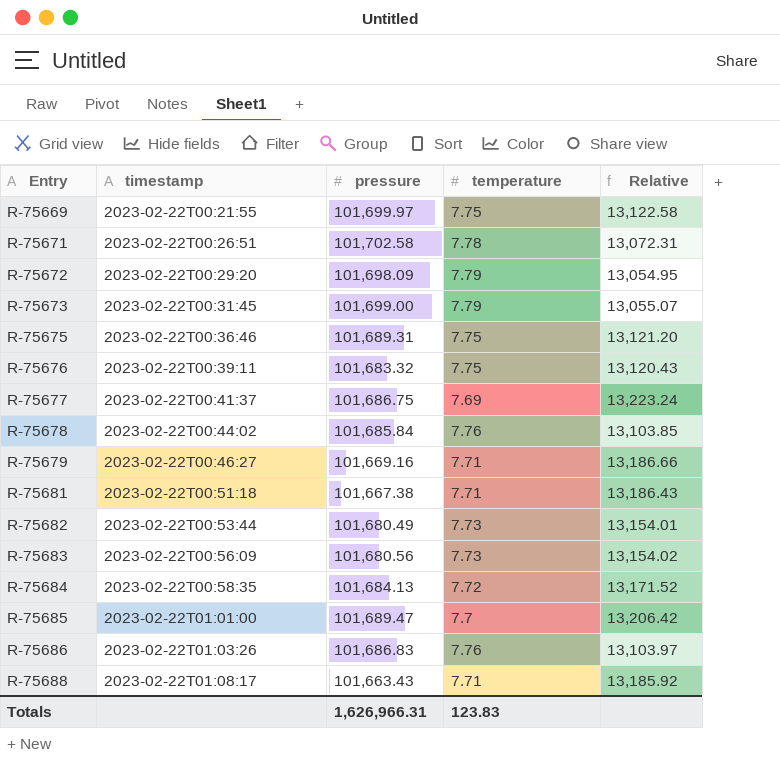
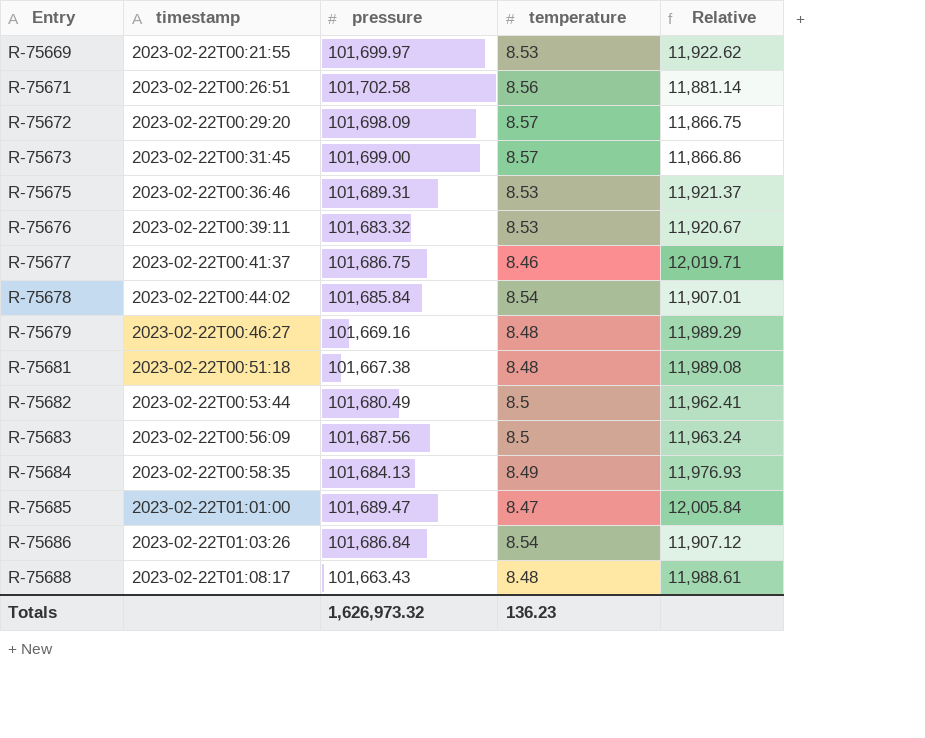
R-75669 | temperature: 7.75 -> 8.53
R-75669 | Relative: 13,122.58 -> 11,922.62
R-75671 | temperature: 7.78 -> 8.56
R-75671 | Relative: 13,072.31 -> 11,881.14
R-75672 | temperature: 7.79 -> 8.57
R-75672 | Relative: 13,054.95 -> 11,866.75
R-75673 | temperature: 7.79 -> 8.57
R-75673 | Relative: 13,055.07 -> 11,866.86
R-75675 | temperature: 7.75 -> 8.53
R-75675 | Relative: 13,121.20 -> 11,921.37
R-75676 | temperature: 7.75 -> 8.53
R-75676 | Relative: 13,120.43 -> 11,920.67
R-75677 | temperature: 7.69 -> 8.46
R-75677 | Relative: 13,223.24 -> 12,019.71
R-75678 | temperature: 7.76 -> 8.54
R-75678 | Relative: 13,103.85 -> 11,907.01
R-75679 | temperature: 7.71 -> 8.48
R-75679 | Relative: 13,186.66 -> 11,989.29
R-75681 | temperature: 7.71 -> 8.48
R-75681 | Relative: 13,186.43 -> 11,989.08
R-75682 | temperature: 7.73 -> 8.5
R-75682 | Relative: 13,154.01 -> 11,962.41
R-75683 | pressure: 101,680.56 -> 101,687.56
R-75683 | temperature: 7.73 -> 8.5
R-75683 | Relative: 13,154.02 -> 11,963.24
R-75684 | temperature: 7.72 -> 8.49
R-75684 | Relative: 13,171.52 -> 11,976.93
R-75685 | temperature: 7.7 -> 8.47
R-75685 | Relative: 13,206.42 -> 12,005.84
R-75686 | pressure: 101,686.83 -> 101,686.84
R-75686 | temperature: 7.76 -> 8.54
R-75686 | Relative: 13,103.97 -> 11,907.12
R-75688 | temperature: 7.71 -> 8.48
R-75688 | Relative: 13,185.92 -> 11,988.61
Totals | pressure: 1,626,966.31 -> 1,626,973.32
Totals | temperature: 123.83 -> 136.23

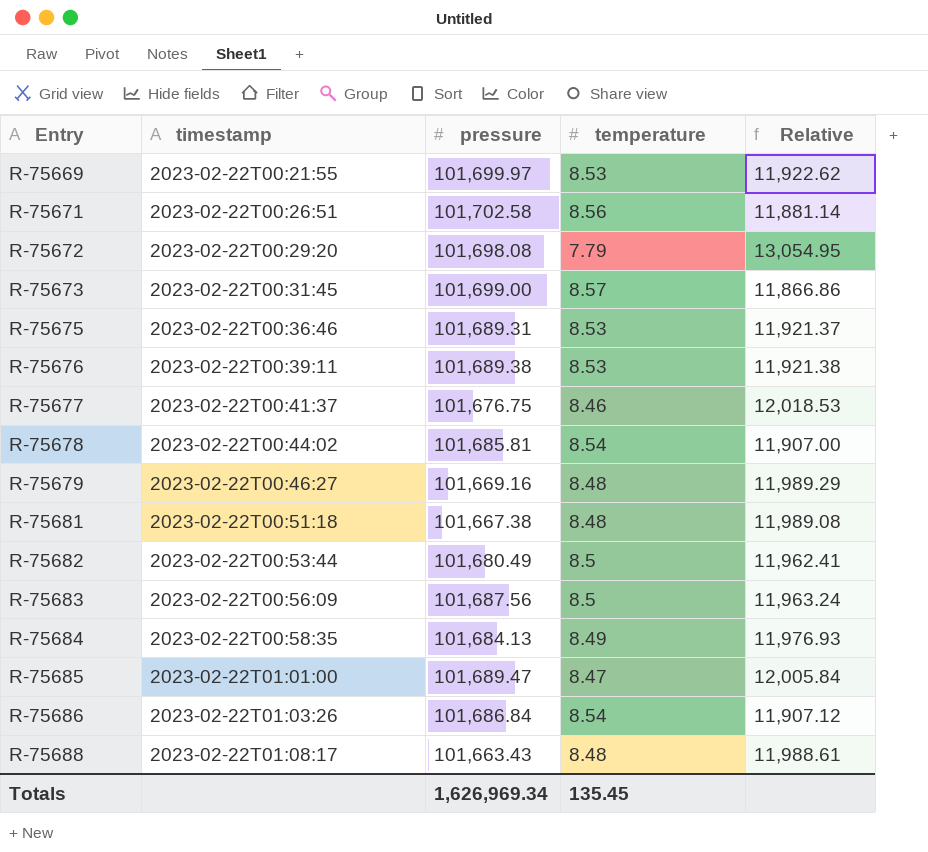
R-75672 | pressure: 101,698.09 -> 101,698.08
R-75672 | temperature: 8.57 -> 7.79
R-75672 | Relative: 11,866.75 -> 13,054.95
R-75676 | pressure: 101,683.32 -> 101,689.38
R-75676 | Relative: 11,920.67 -> 11,921.38
R-75677 | pressure: 101,686.75 -> 101,676.75
R-75677 | Relative: 12,019.71 -> 12,018.53
R-75678 | pressure: 101,685.84 -> 101,685.81
R-75678 | Relative: 11,907.01 -> 11,907.00
Totals | pressure: 1,626,973.32 -> 1,626,969.34
Totals | temperature: 136.23 -> 135.45

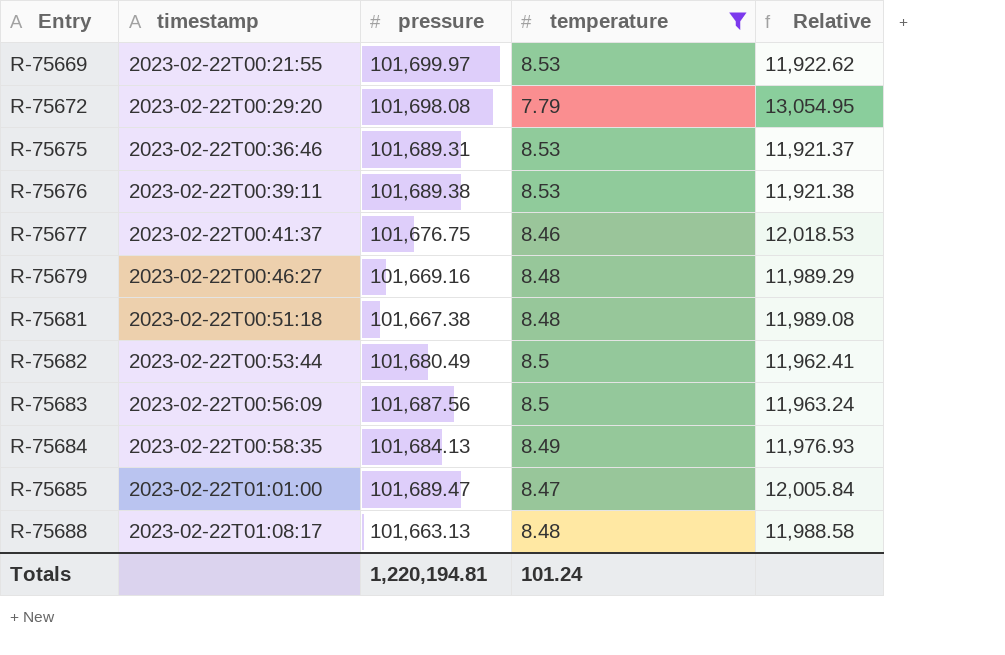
filter: none -> temperature <= 8.53
R-75688 | pressure: 101,663.43 -> 101,663.13
R-75688 | Relative: 11,988.61 -> 11,988.58
Totals | pressure: 1,626,969.34 -> 1,220,194.81
Totals | temperature: 135.45 -> 101.24

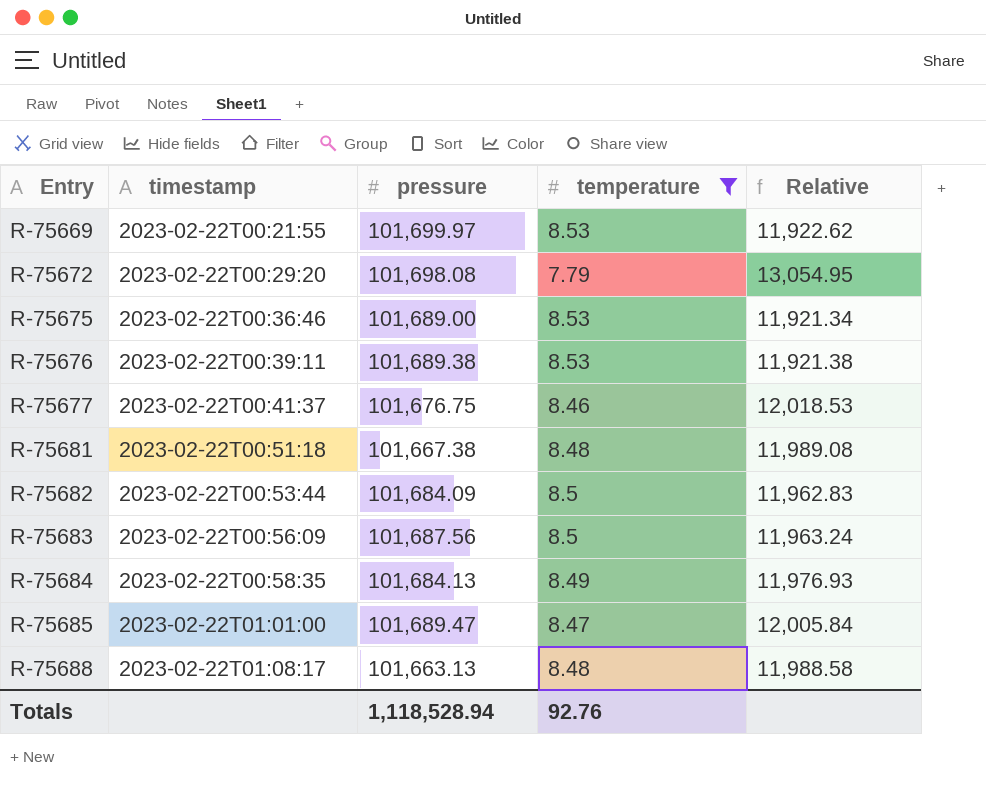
row R-75679: 2023-02-22T00:46:27 | 101,669.16 | 8.48 | 11,989.29 -> none
R-75675 | pressure: 101,689.31 -> 101,689.00
R-75675 | Relative: 11,921.37 -> 11,921.34
R-75682 | pressure: 101,680.49 -> 101,684.09
R-75682 | Relative: 11,962.41 -> 11,962.83
Totals | pressure: 1,220,194.81 -> 1,118,528.94
Totals | temperature: 101.24 -> 92.76

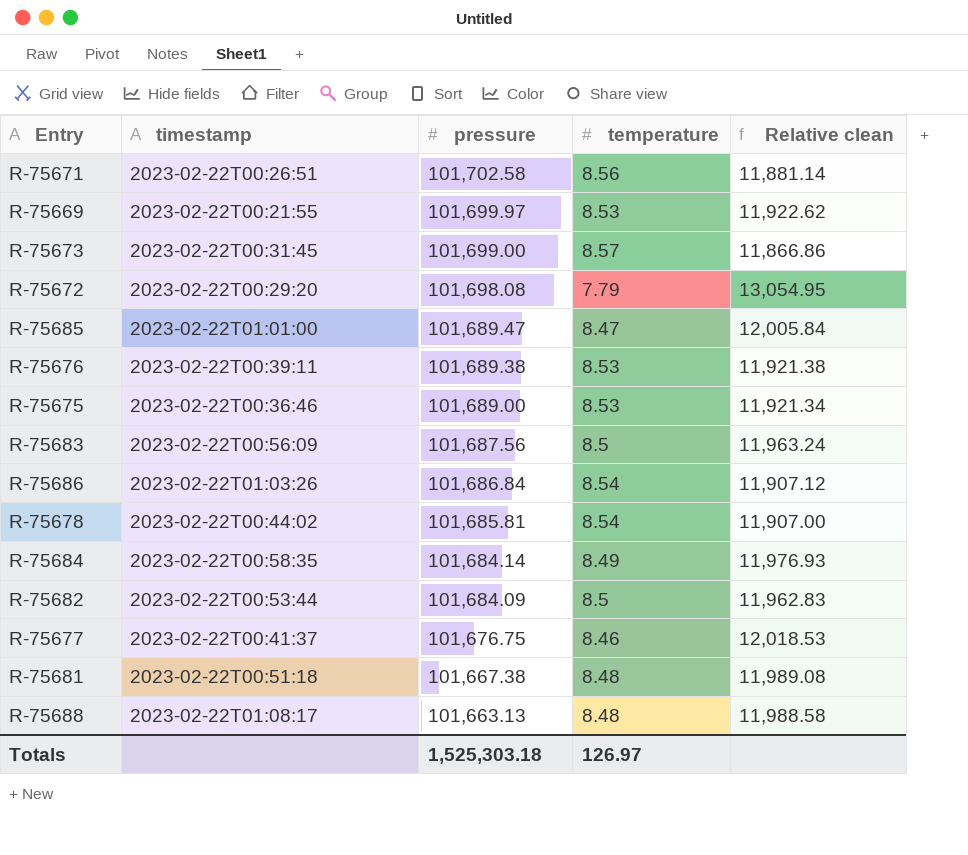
filter: temperature <= 8.53 -> none
row order: Entry ascending -> pressure descending
column name: Relative -> Relative clean
R-75684 | pressure: 101,684.13 -> 101,684.14
Totals | pressure: 1,118,528.94 -> 1,525,303.18
Totals | temperature: 92.76 -> 126.97

